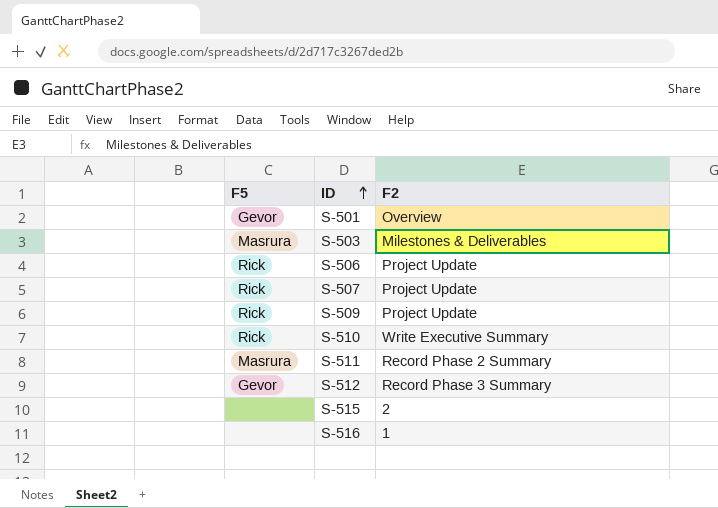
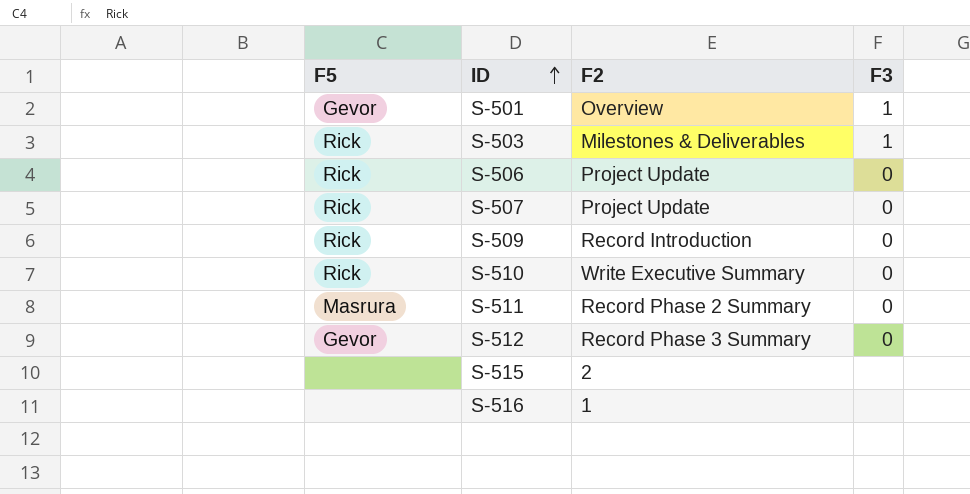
column F3 | position: none -> 4
S-503 | F5: Masrura -> Rick
S-509 | F2: Project Update -> Record Introduction

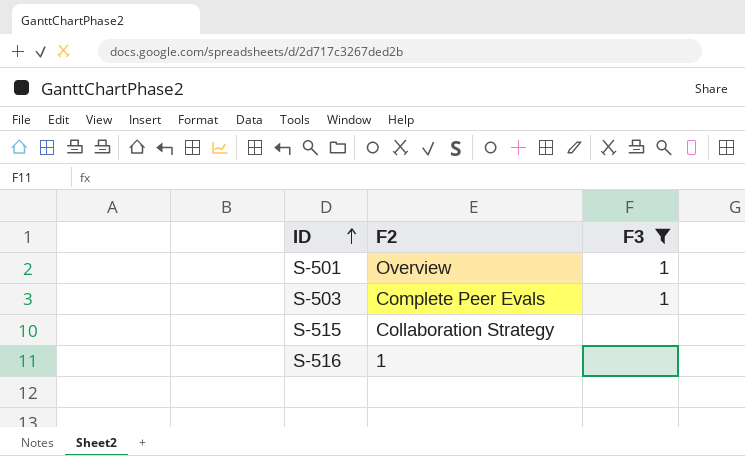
filter: none -> F3 != 0
column F5 | position: 1 -> none
S-503 | F2: Milestones & Deliverables -> Complete Peer Evals
S-515 | F2: 2 -> Collaboration Strategy

